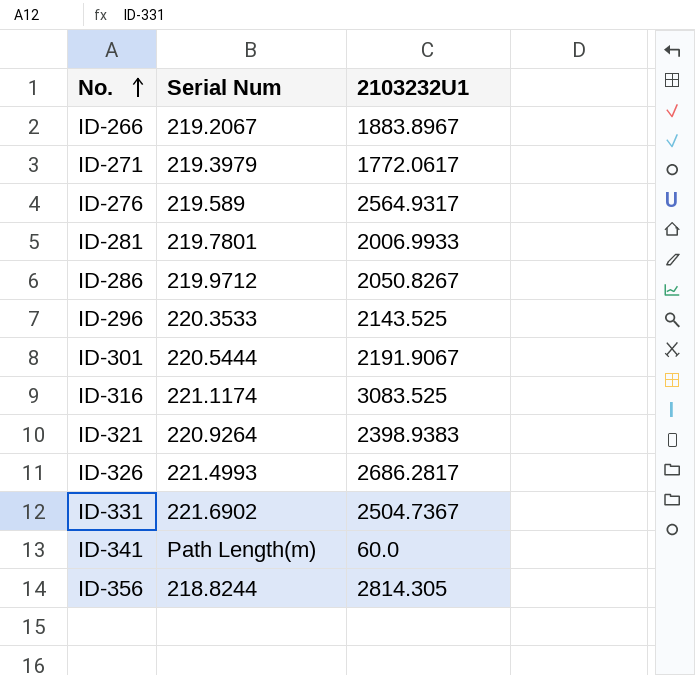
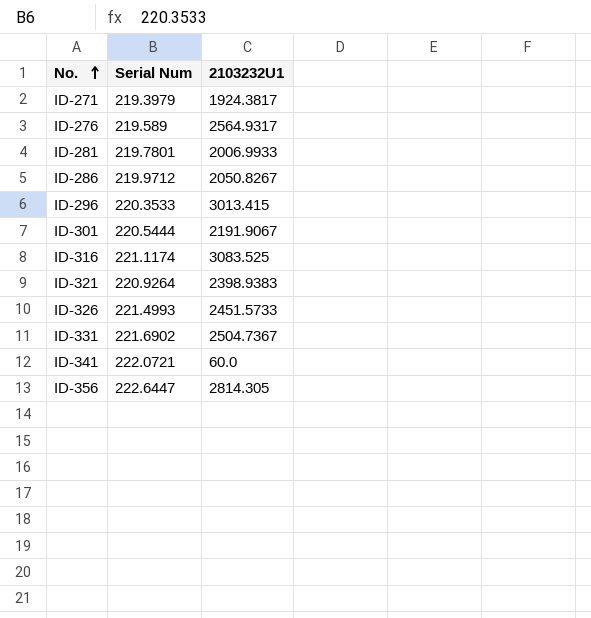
row ID-266: 219.2067 | 1883.8967 -> none
ID-271 | 2103232U1: 1772.0617 -> 1924.3817
ID-296 | 2103232U1: 2143.525 -> 3013.415
ID-326 | 2103232U1: 2686.2817 -> 2451.5733
ID-341 | Serial Num: Path Length(m) -> 222.0721
ID-356 | Serial Num: 218.8244 -> 222.6447

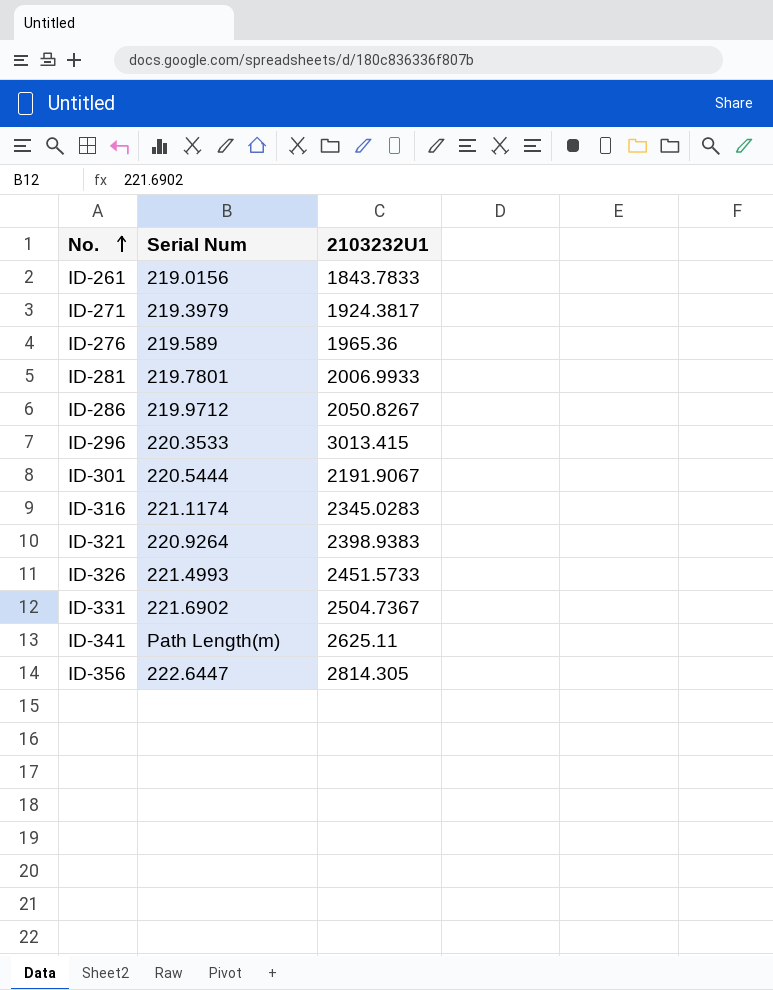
row ID-261: none -> 219.0156 | 1843.7833
ID-276 | 2103232U1: 2564.9317 -> 1965.36
ID-316 | 2103232U1: 3083.525 -> 2345.0283
ID-341 | Serial Num: 222.0721 -> Path Length(m)
ID-341 | 2103232U1: 60.0 -> 2625.11

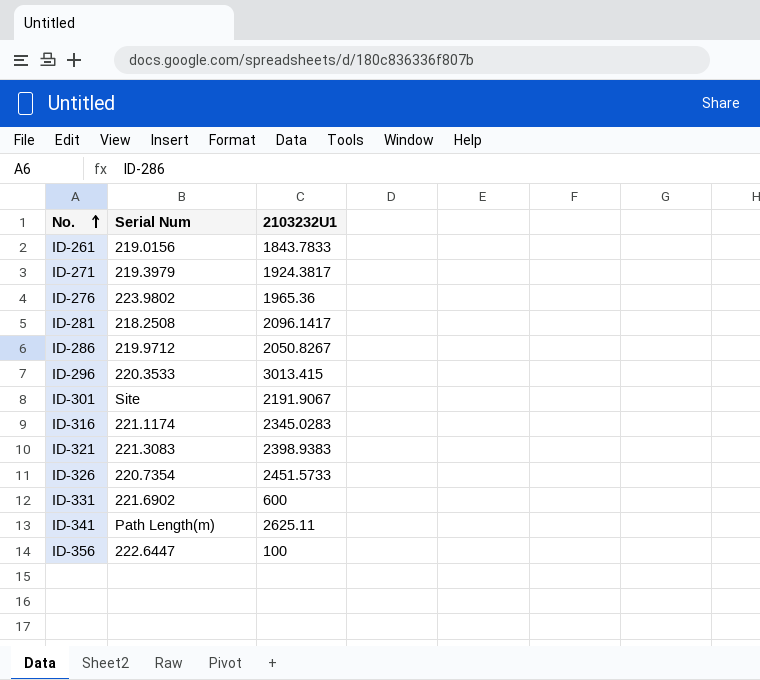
ID-276 | Serial Num: 219.589 -> 223.9802
ID-281 | Serial Num: 219.7801 -> 218.2508
ID-281 | 2103232U1: 2006.9933 -> 2096.1417
ID-301 | Serial Num: 220.5444 -> Site
ID-321 | Serial Num: 220.9264 -> 221.3083
ID-326 | Serial Num: 221.4993 -> 220.7354
ID-331 | 2103232U1: 2504.7367 -> 600
ID-356 | 2103232U1: 2814.305 -> 100

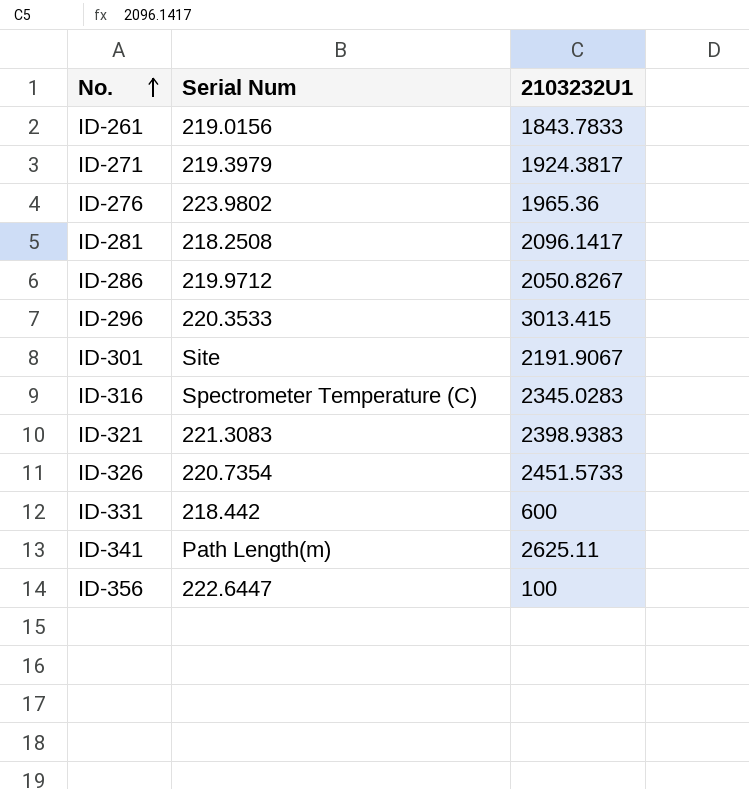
ID-316 | Serial Num: 221.1174 -> Spectrometer Temperature (C)
ID-331 | Serial Num: 221.6902 -> 218.442

